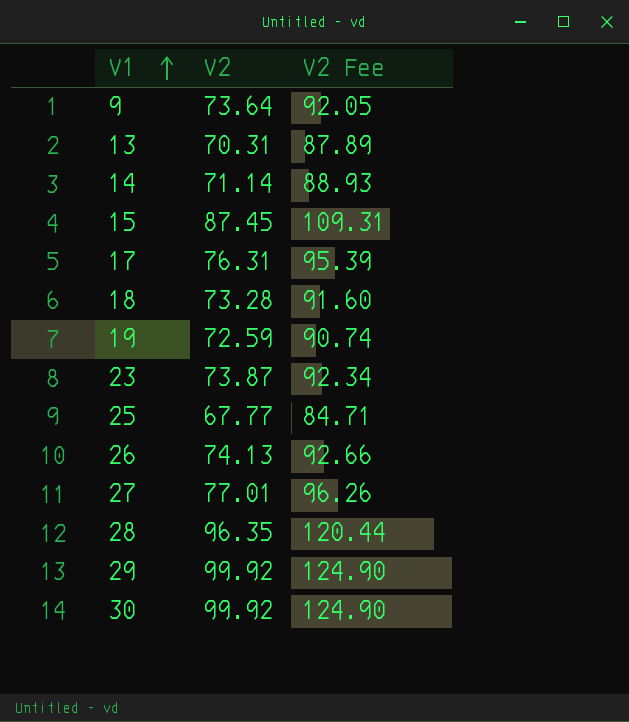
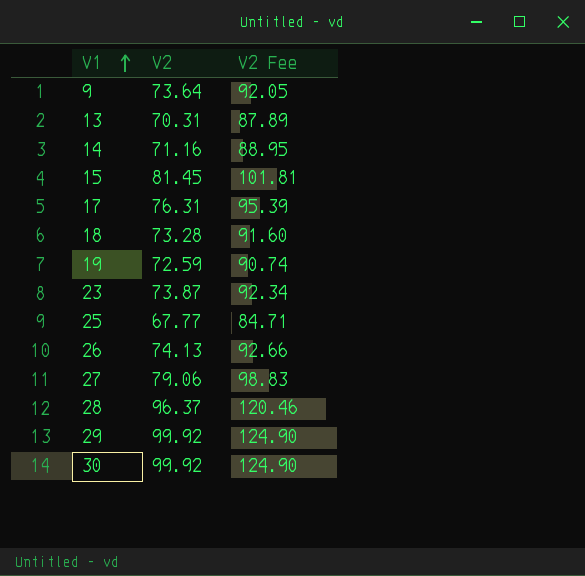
14 | V2: 71.14 -> 71.16
14 | V2 Fee: 88.93 -> 88.95
15 | V2: 87.45 -> 81.45
15 | V2 Fee: 109.31 -> 101.81
27 | V2: 77.01 -> 79.06
27 | V2 Fee: 96.26 -> 98.83
28 | V2: 96.35 -> 96.37
28 | V2 Fee: 120.44 -> 120.46

